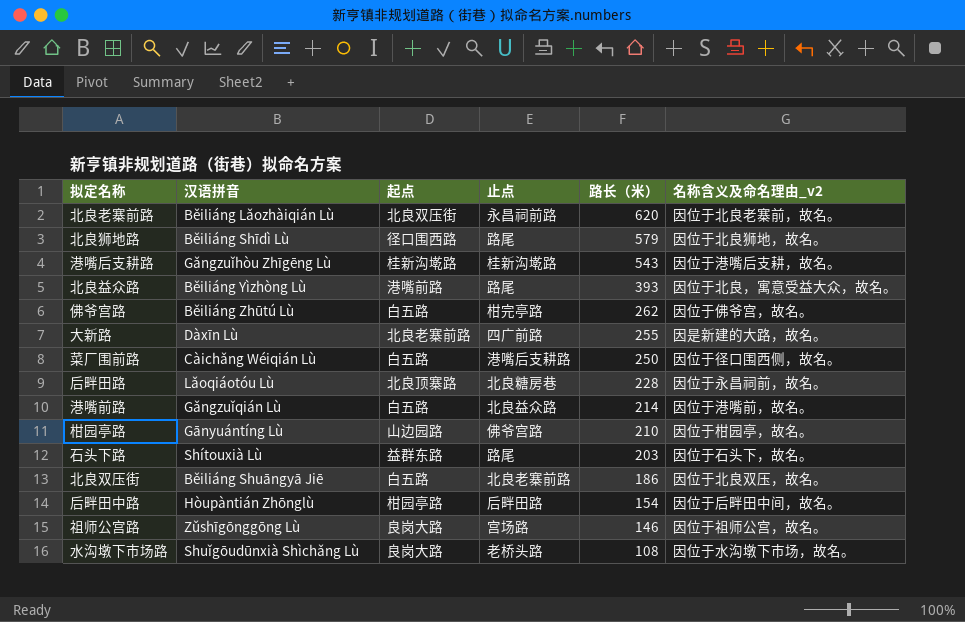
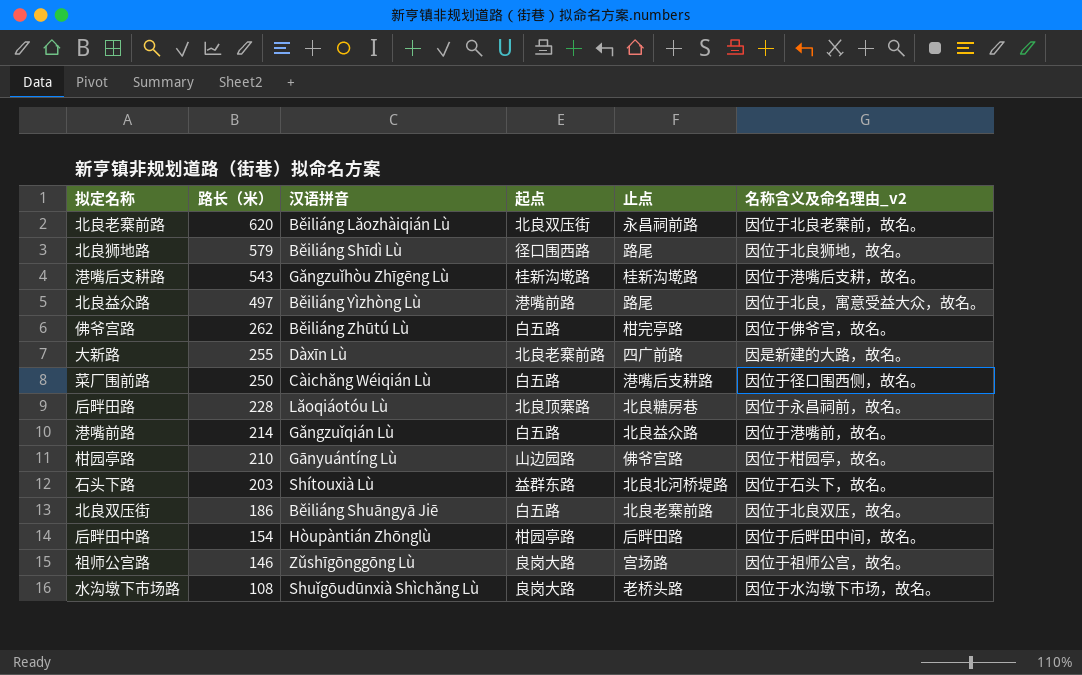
column 路长（米） | position: 5 -> 2
北良益众路 | 路长（米）: 393 -> 497
石头下路 | 止点: 路尾 -> 北良北河桥堤路

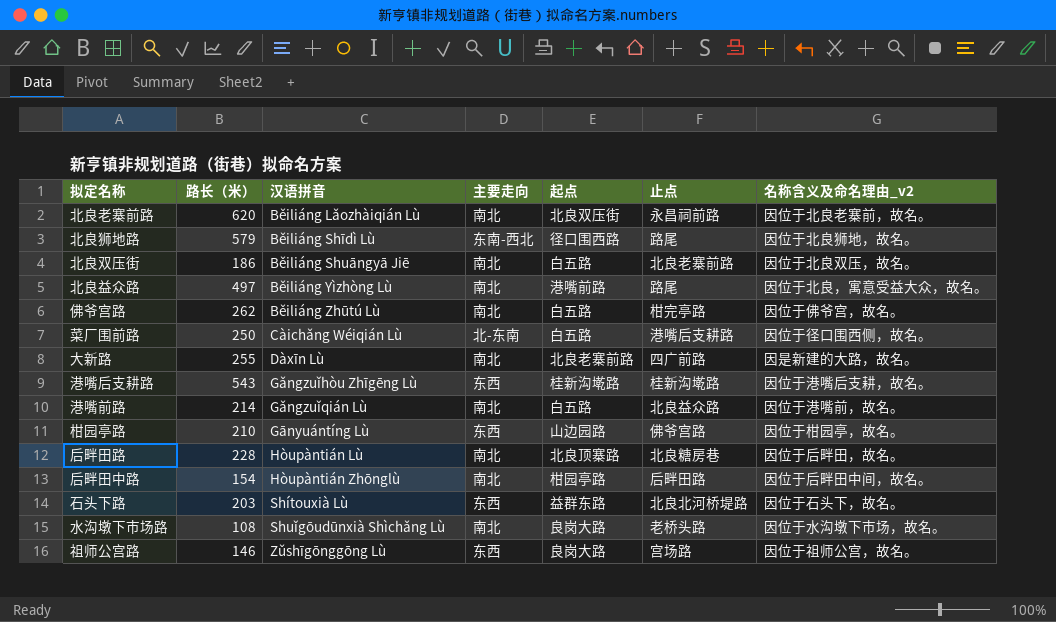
row order: 路长（米） descending -> 汉语拼音 ascending
column 主要走向 | position: none -> 4
后畔田路 | 汉语拼音: Lǎoqiáotóu Lù -> Hòupàntián Lù
后畔田路 | 名称含义及命名理由_v2: 因位于永昌祠前，故名。 -> 因位于后畔田，故名。

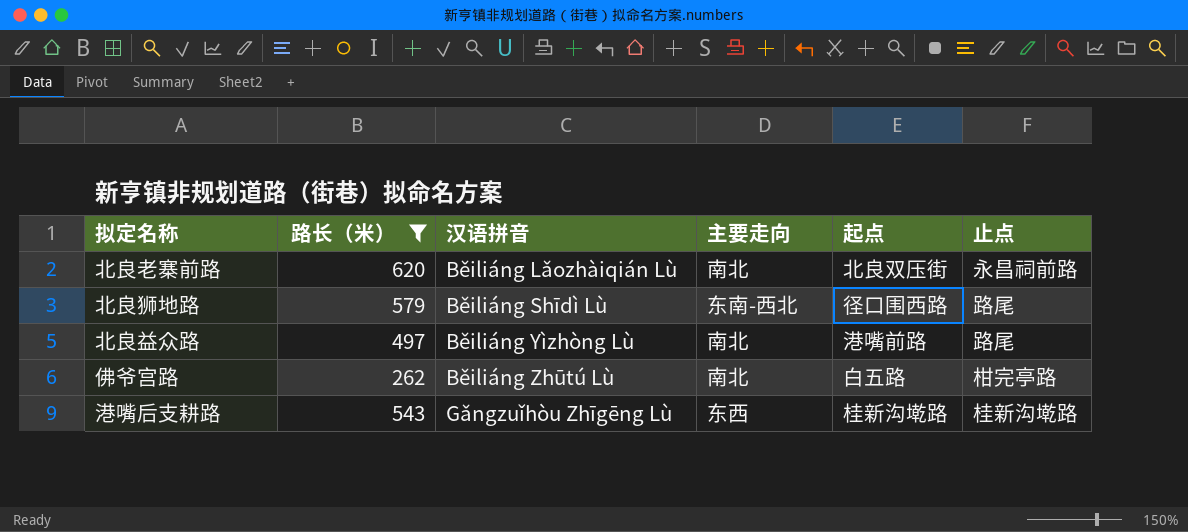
filter: none -> 路长（米） >= 262
column 名称含义及命名理由_v2 | position: 7 -> none

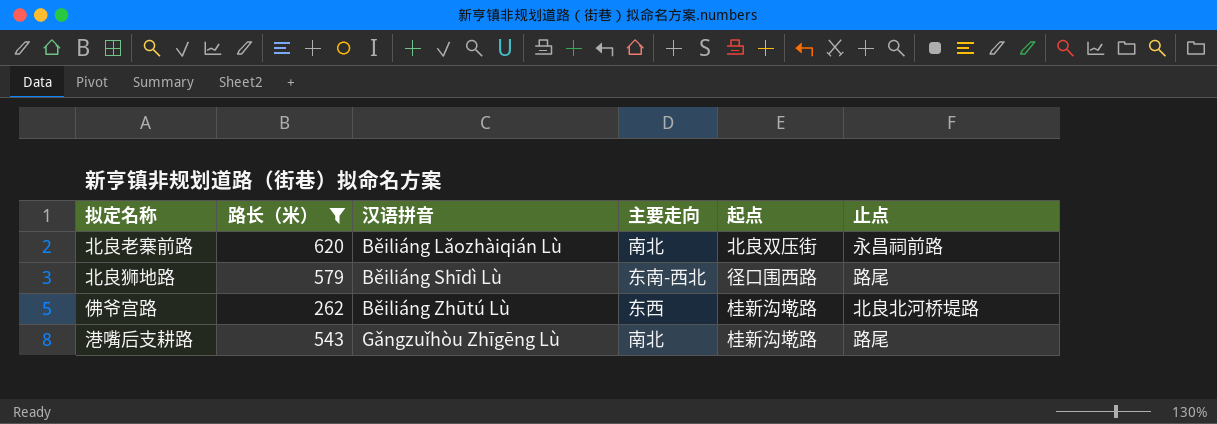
row 北良益众路: 497 | Běiliáng Yìzhòng Lù | 南北 | 港嘴前路 | 路尾 -> none
佛爷宫路 | 主要走向: 南北 -> 东西
佛爷宫路 | 起点: 白五路 -> 桂新沟墘路
佛爷宫路 | 止点: 柑完亭路 -> 北良北河桥堤路
港嘴后支耕路 | 主要走向: 东西 -> 南北
港嘴后支耕路 | 止点: 桂新沟墘路 -> 路尾

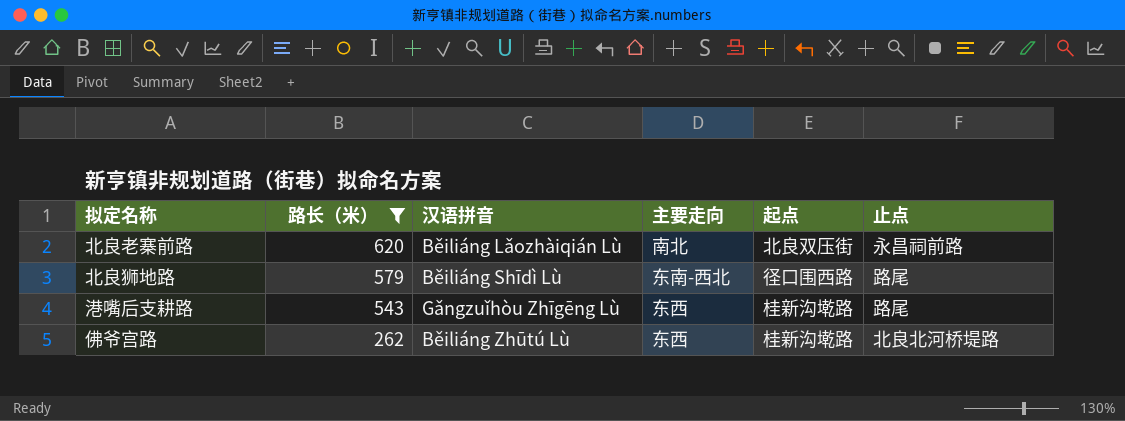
row order: 汉语拼音 ascending -> 路长（米） descending
港嘴后支耕路 | 主要走向: 南北 -> 东西

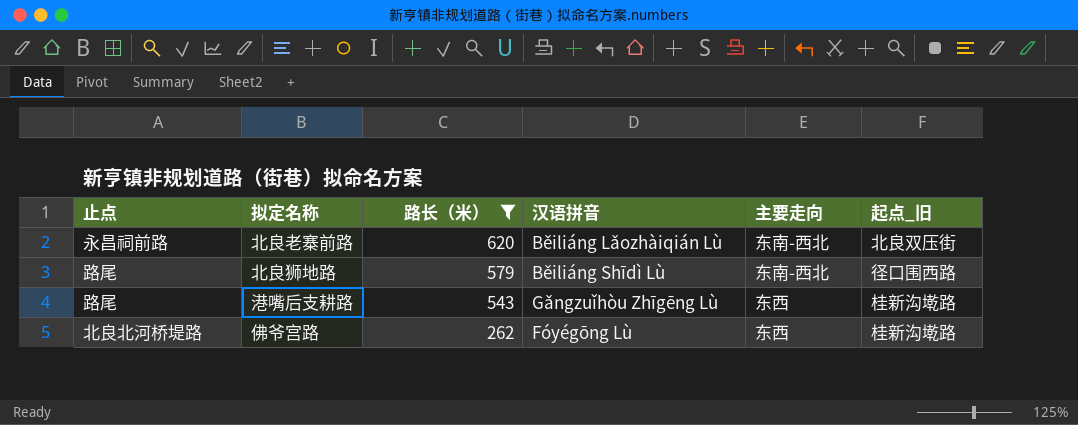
column 止点 | position: 6 -> 1
column name: 起点 -> 起点_旧
北良老寨前路 | 主要走向: 南北 -> 东南-西北
佛爷宫路 | 汉语拼音: Běiliáng Zhūtú Lù -> Fóyégōng Lù

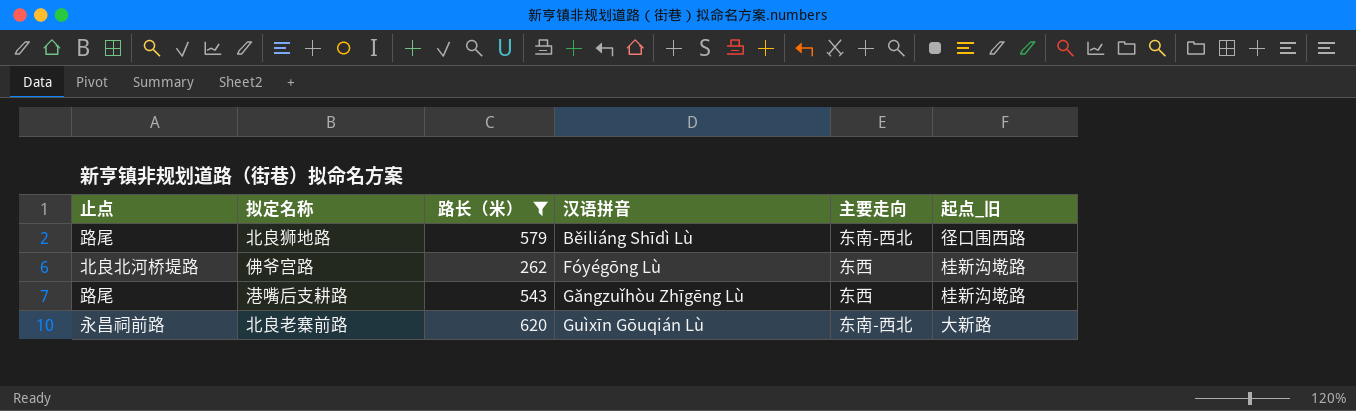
row order: 路长（米） descending -> 汉语拼音 ascending
北良老寨前路 | 汉语拼音: Běiliáng Lǎozhàiqián Lù -> Guìxīn Gōuqián Lù
北良老寨前路 | 起点_旧: 北良双压街 -> 大新路

